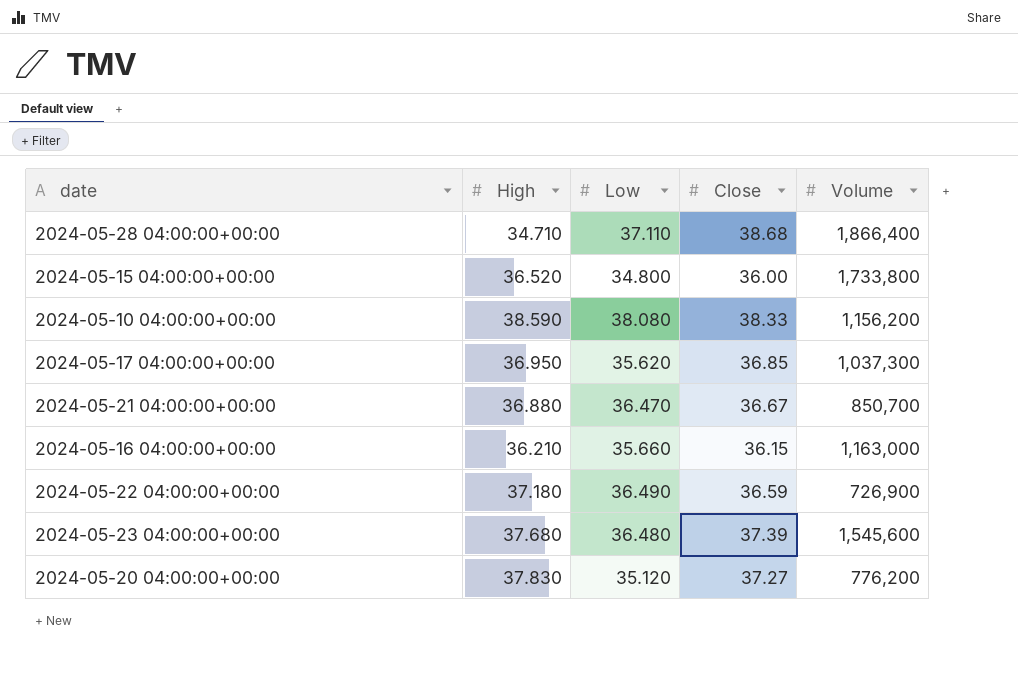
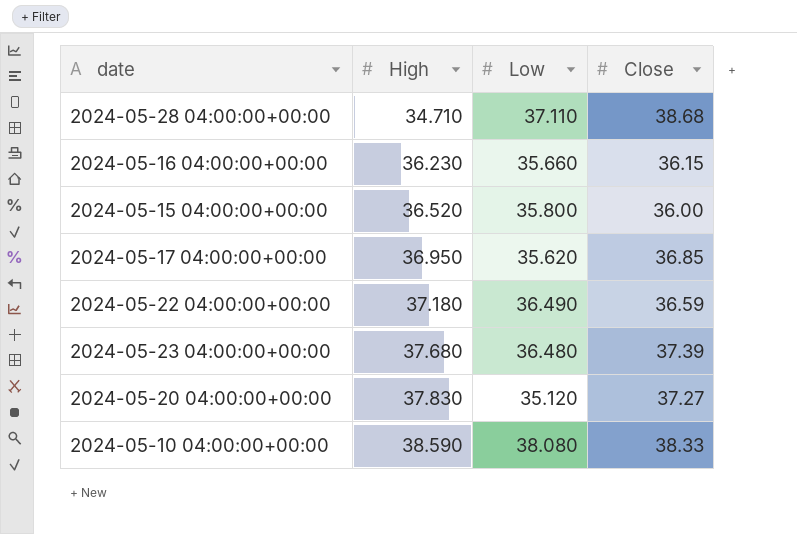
row order: none -> High ascending
column Volume | position: 5 -> none
row 2024-05-21 04:00:00+00:00: 36.880 | 36.470 | 36.67 | 850,700 -> none
2024-05-16 04:00:00+00:00 | High: 36.210 -> 36.230
2024-05-15 04:00:00+00:00 | Low: 34.800 -> 35.800

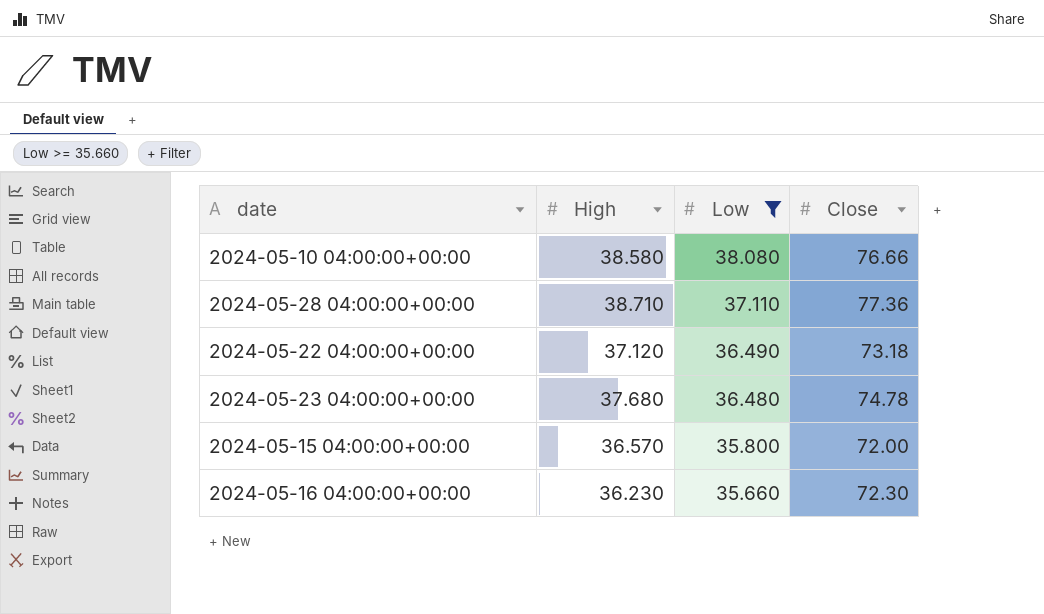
filter: none -> Low >= 35.660
row order: High ascending -> Low descending
2024-05-10 04:00:00+00:00 | High: 38.590 -> 38.580
2024-05-10 04:00:00+00:00 | Close: 38.33 -> 76.66
2024-05-28 04:00:00+00:00 | High: 34.710 -> 38.710
2024-05-28 04:00:00+00:00 | Close: 38.68 -> 77.36
2024-05-22 04:00:00+00:00 | High: 37.180 -> 37.120
2024-05-22 04:00:00+00:00 | Close: 36.59 -> 73.18
2024-05-23 04:00:00+00:00 | Close: 37.39 -> 74.78
2024-05-15 04:00:00+00:00 | High: 36.520 -> 36.570
2024-05-15 04:00:00+00:00 | Close: 36.00 -> 72.00
2024-05-16 04:00:00+00:00 | Close: 36.15 -> 72.30

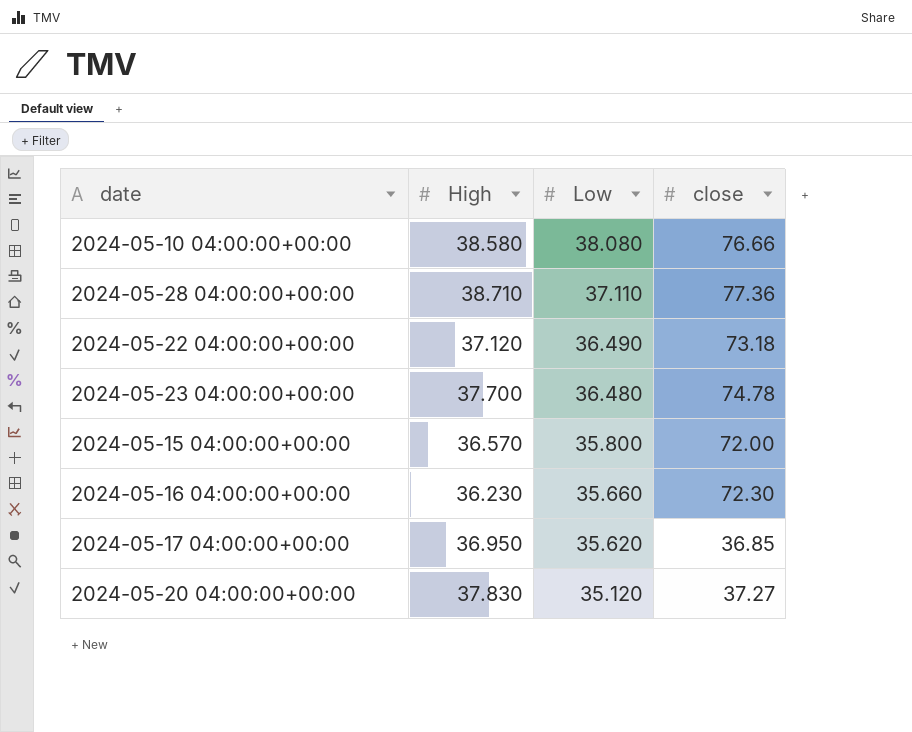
filter: Low >= 35.660 -> none
column name: Close -> close
2024-05-23 04:00:00+00:00 | High: 37.680 -> 37.700

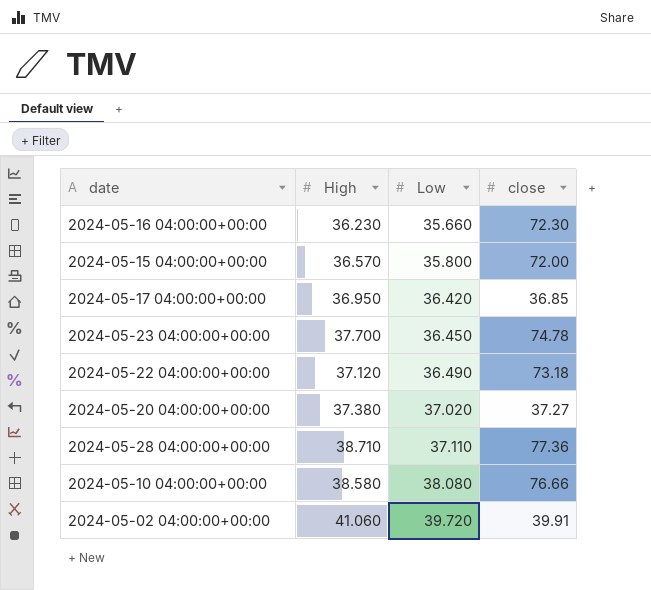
row order: Low descending -> Low ascending
2024-05-17 04:00:00+00:00 | Low: 35.620 -> 36.420
2024-05-23 04:00:00+00:00 | Low: 36.480 -> 36.450
2024-05-20 04:00:00+00:00 | High: 37.830 -> 37.380
2024-05-20 04:00:00+00:00 | Low: 35.120 -> 37.020
row 2024-05-02 04:00:00+00:00: none -> 41.060 | 39.720 | 39.91

